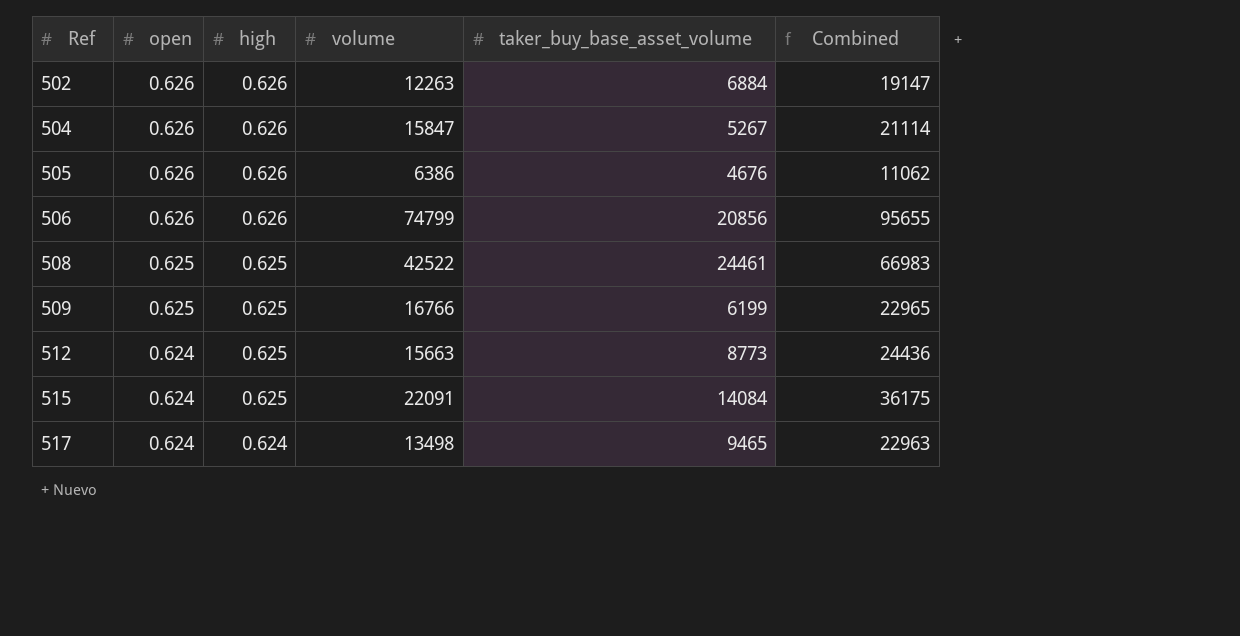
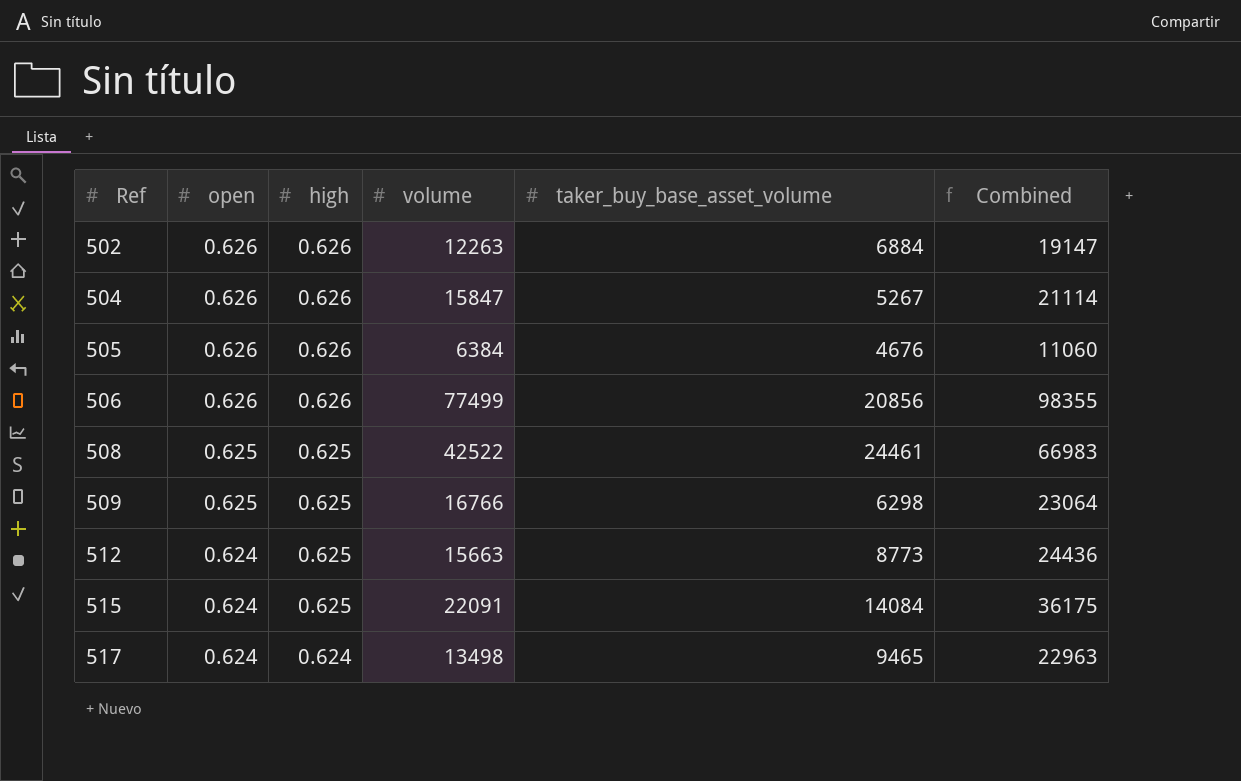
505 | volume: 6386 -> 6384
505 | Combined: 11062 -> 11060
506 | volume: 74799 -> 77499
506 | Combined: 95655 -> 98355
509 | taker_buy_base_asset_volume: 6199 -> 6298
509 | Combined: 22965 -> 23064

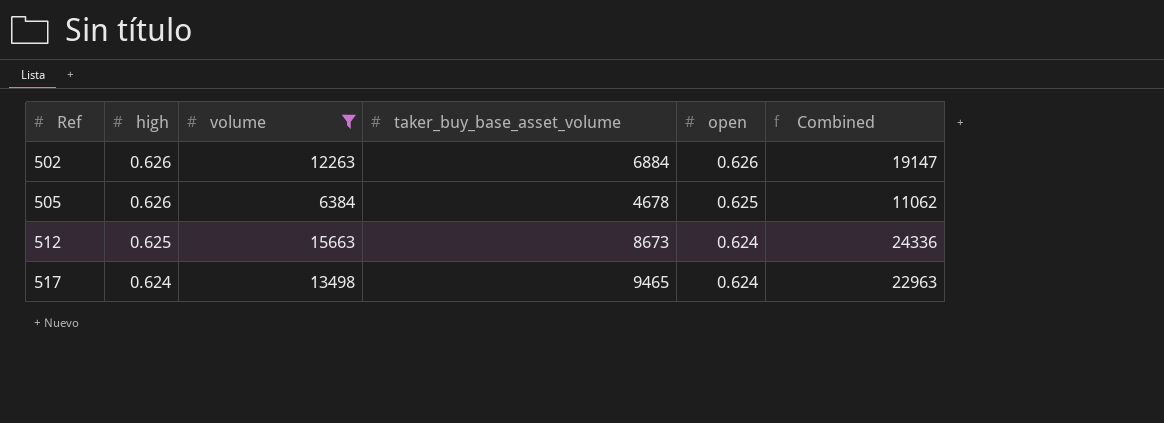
filter: none -> volume <= 15663
column open | position: 2 -> 5
505 | taker_buy_base_asset_volume: 4676 -> 4678
505 | open: 0.626 -> 0.625
505 | Combined: 11060 -> 11062
512 | taker_buy_base_asset_volume: 8773 -> 8673
512 | Combined: 24436 -> 24336

